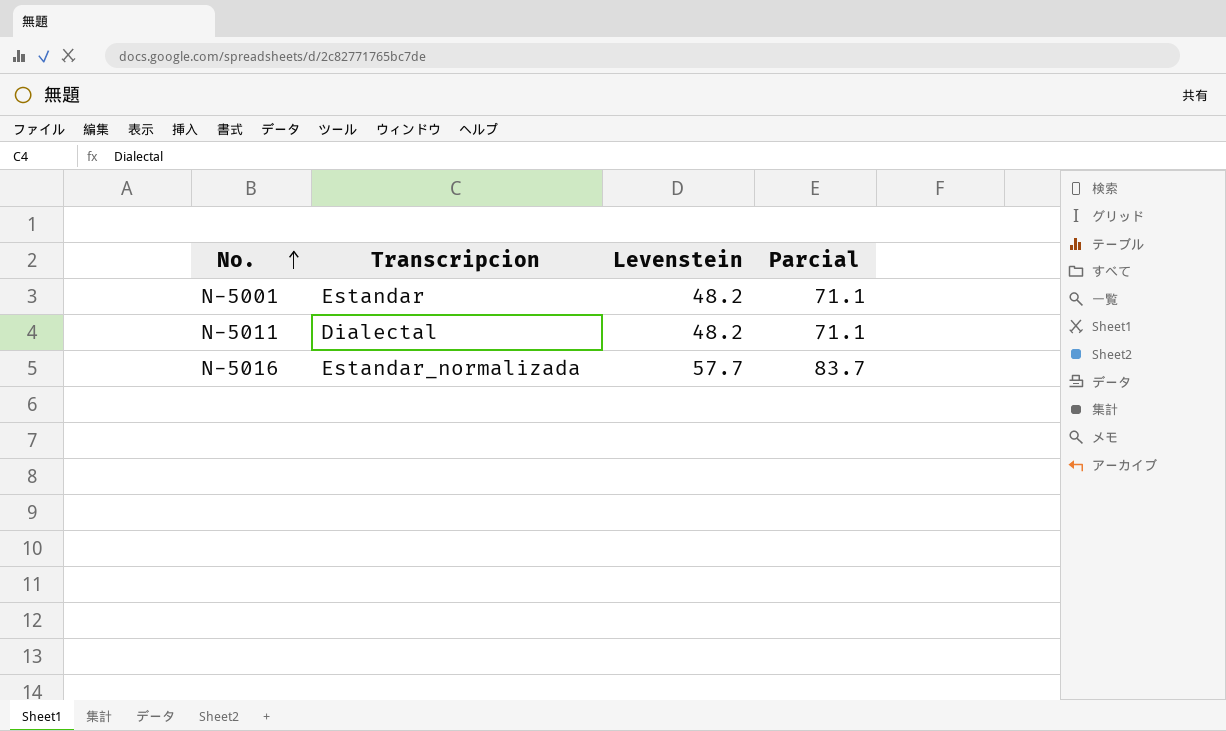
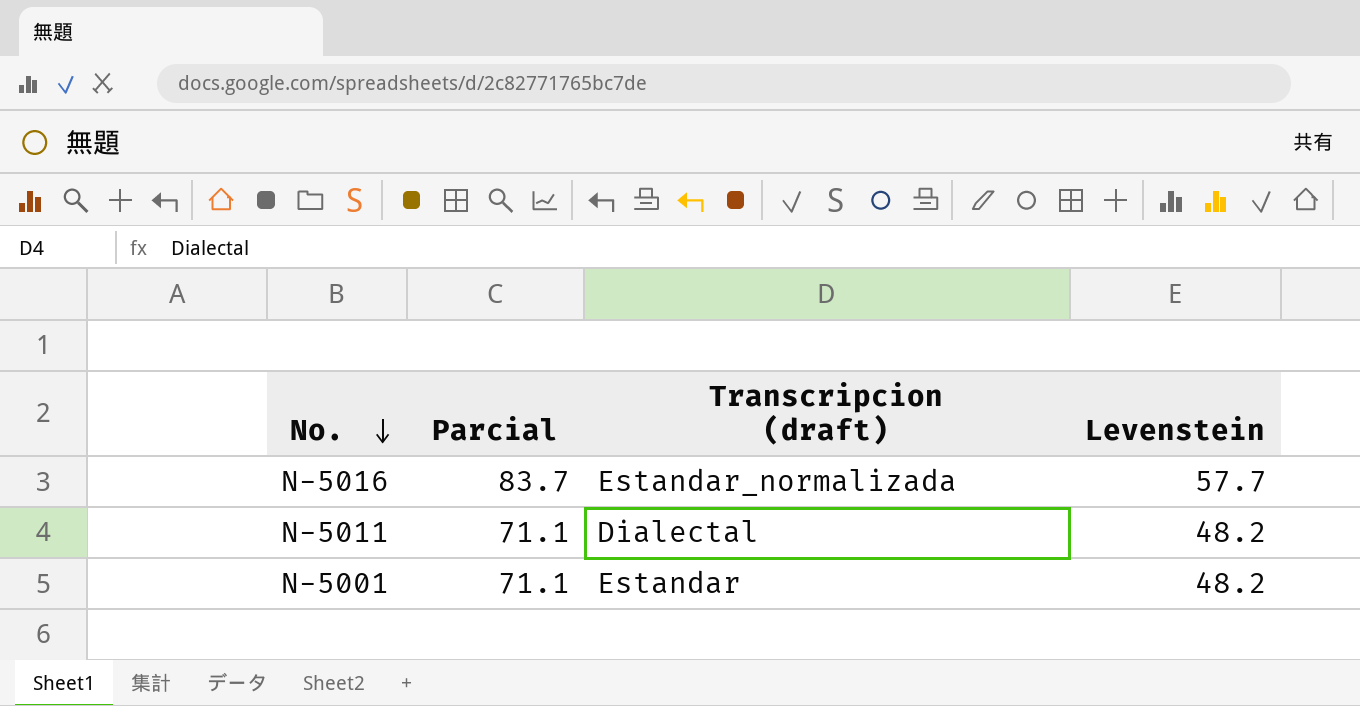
row order: No. ascending -> No. descending
column Parcial | position: 4 -> 2
column name: Transcripcion -> Transcripcion (draft)

